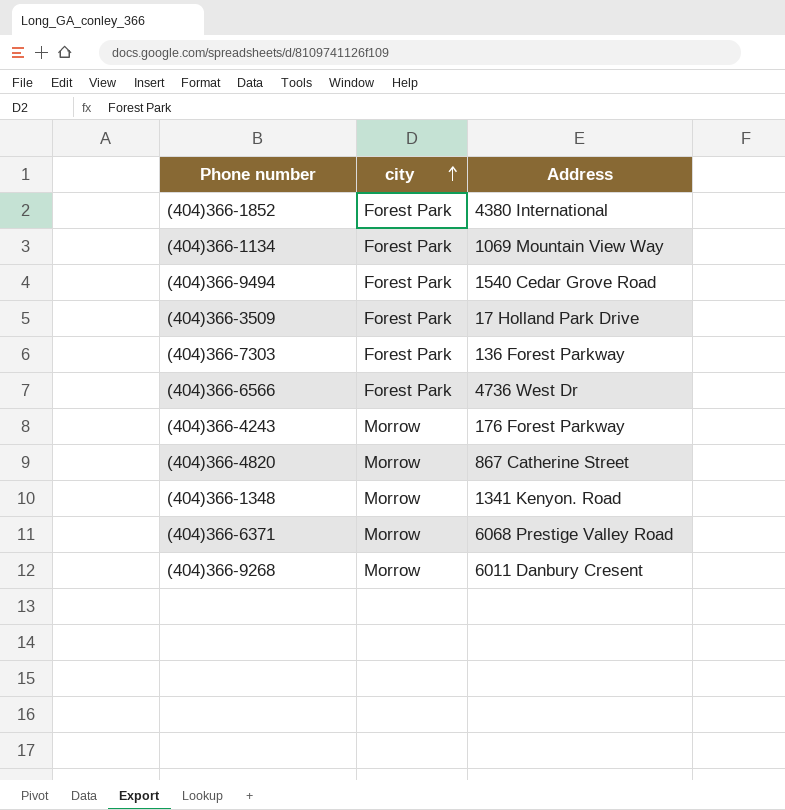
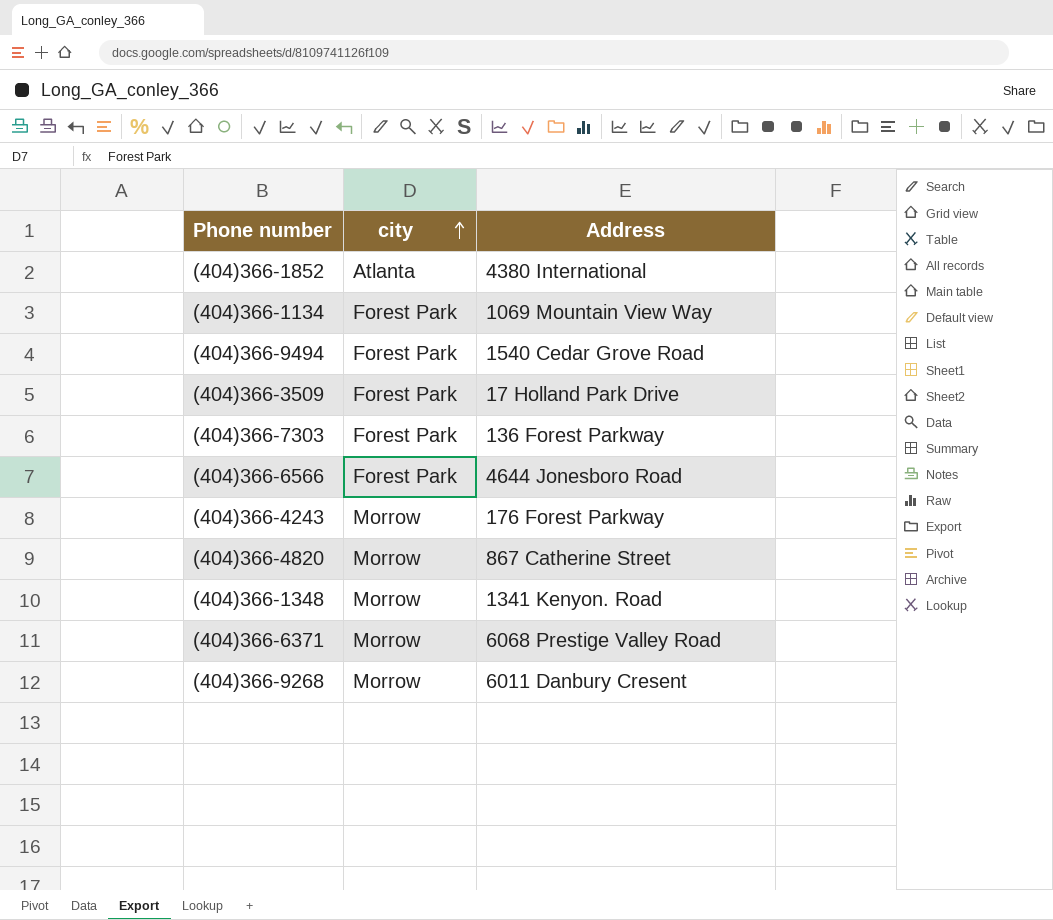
(404)366-1852 | city: Forest Park -> Atlanta
(404)366-6566 | Address: 4736 West Dr -> 4644 Jonesboro Road

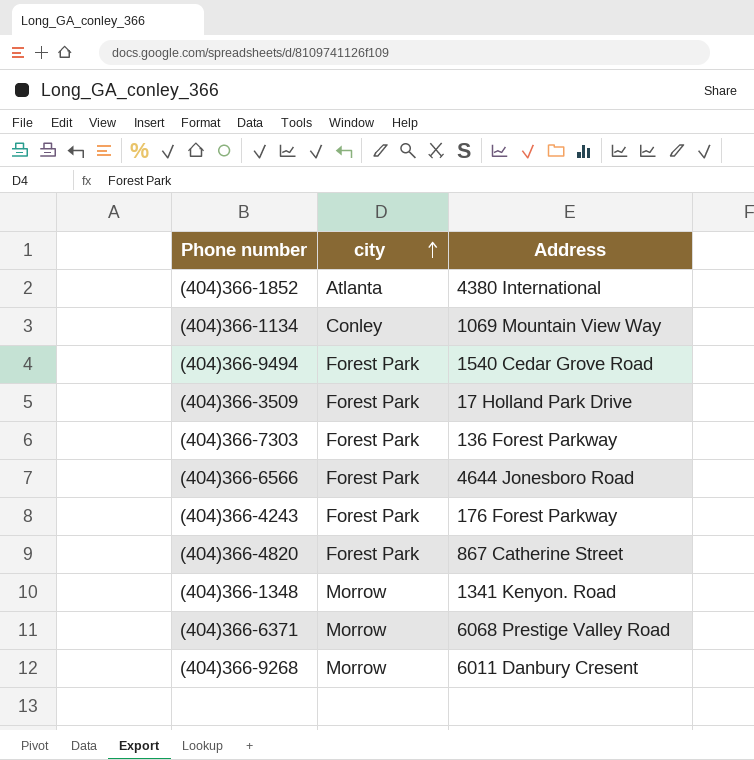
(404)366-1134 | city: Forest Park -> Conley
(404)366-4243 | city: Morrow -> Forest Park
(404)366-4820 | city: Morrow -> Forest Park

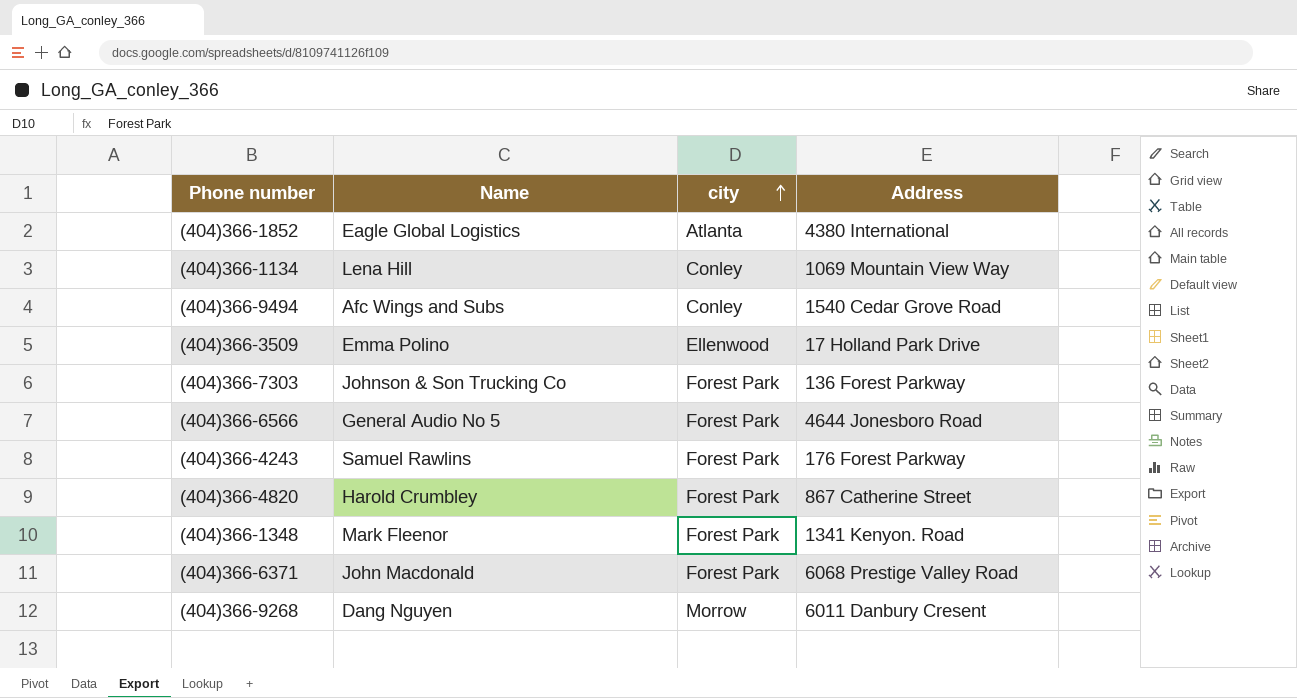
column Name | position: none -> 2
(404)366-9494 | city: Forest Park -> Conley
(404)366-3509 | city: Forest Park -> Ellenwood
(404)366-1348 | city: Morrow -> Forest Park
(404)366-6371 | city: Morrow -> Forest Park

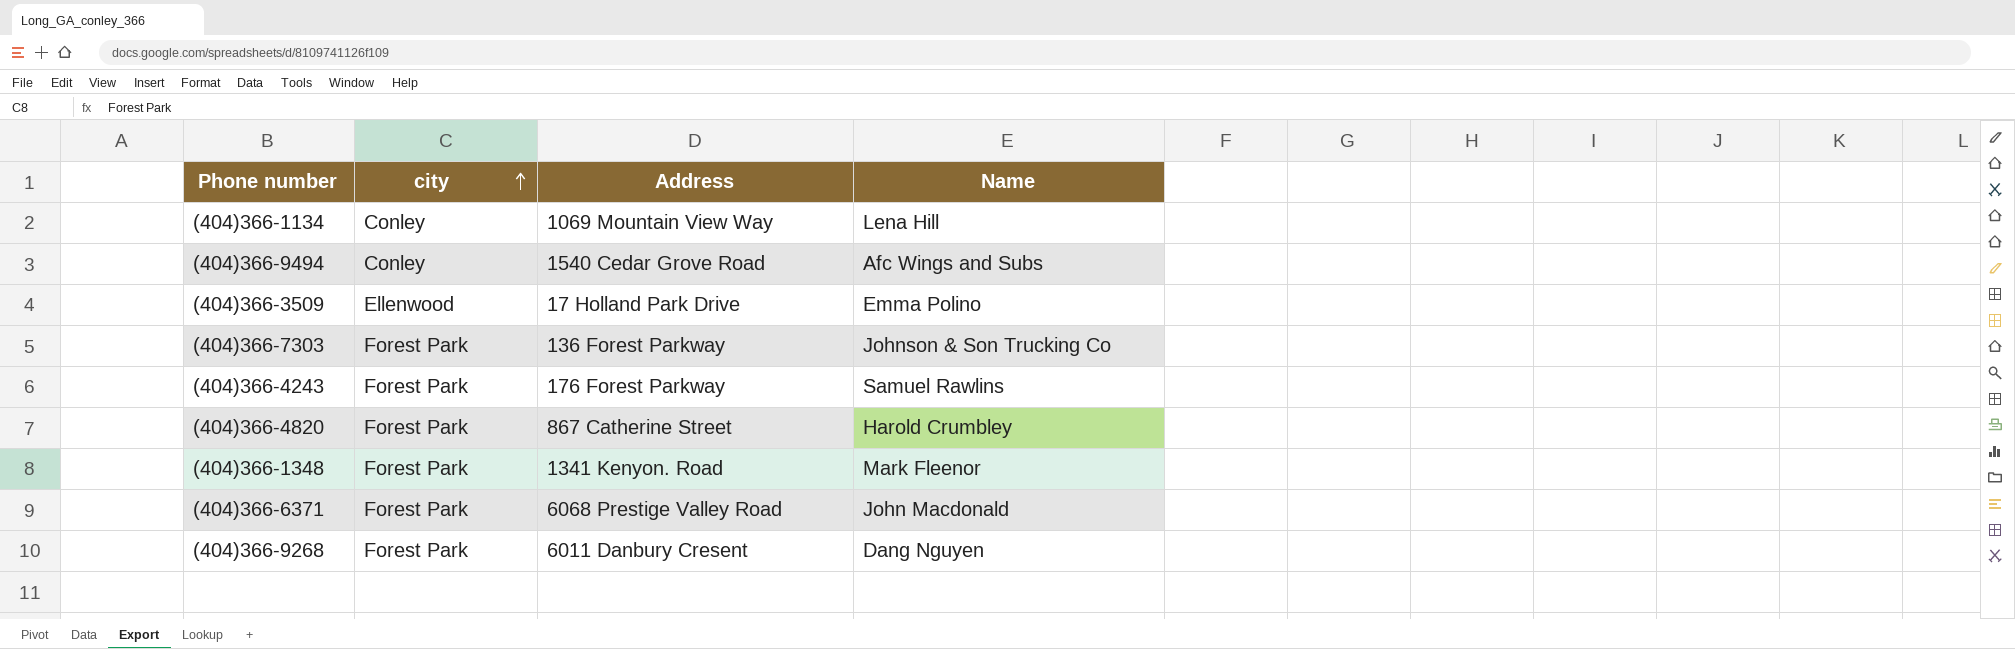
column Name | position: 2 -> 4
row (404)366-1852: Eagle Global Logistics | Atlanta | 4380 International -> none
row (404)366-6566: General Audio No 5 | Forest Park | 4644 Jonesboro Road -> none
(404)366-9268 | city: Morrow -> Forest Park

